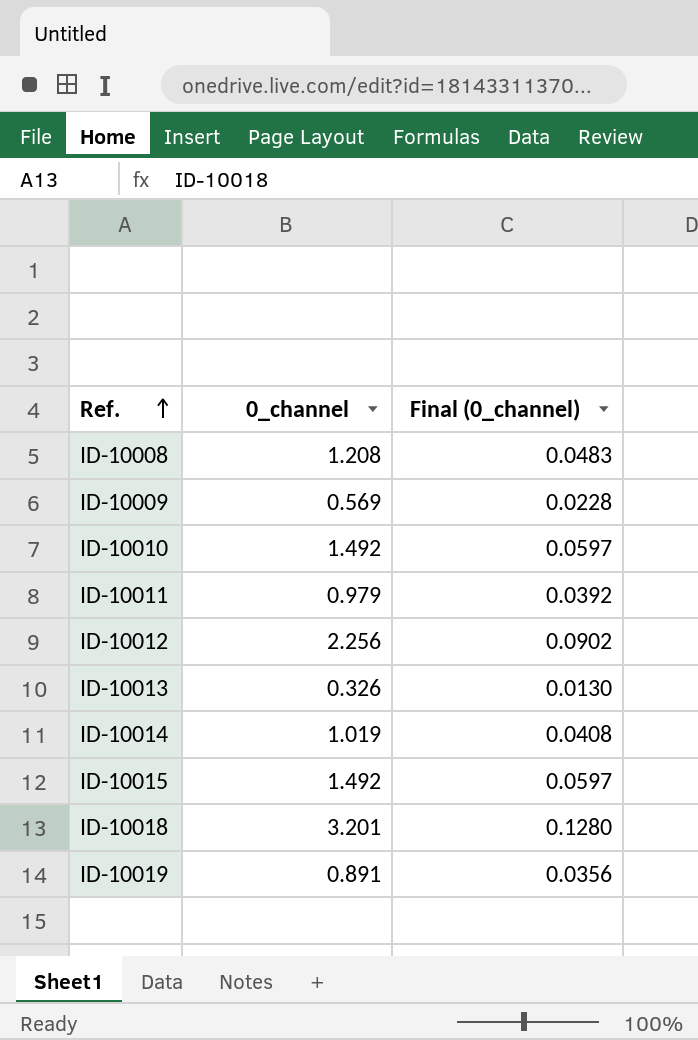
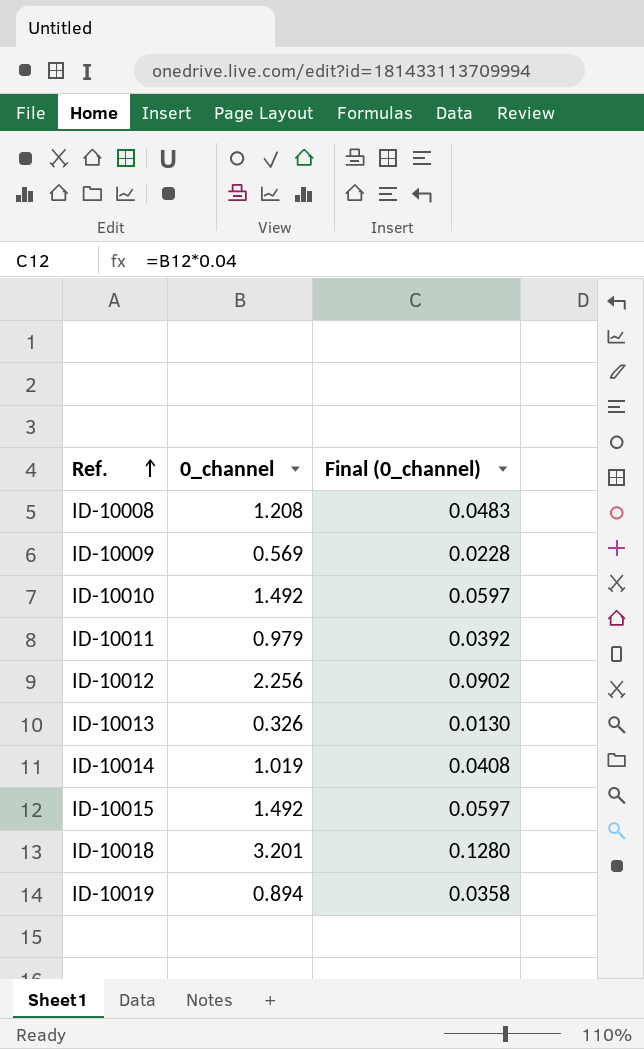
ID-10019 | 0_channel: 0.891 -> 0.894
ID-10019 | Final (0_channel): 0.0356 -> 0.0358

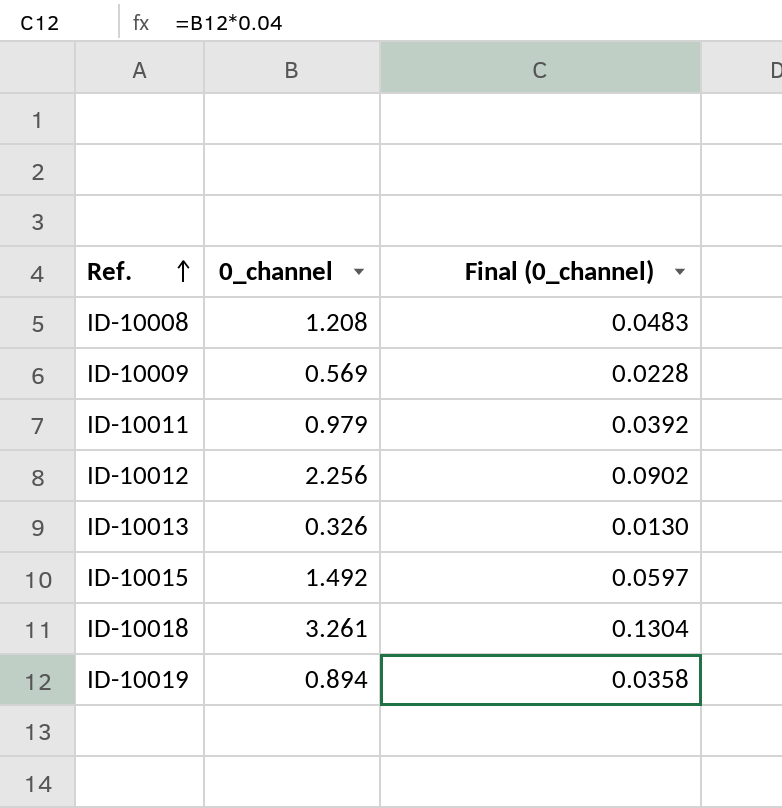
row ID-10010: 1.492 | 0.0597 -> none
row ID-10014: 1.019 | 0.0408 -> none
ID-10018 | 0_channel: 3.201 -> 3.261
ID-10018 | Final (0_channel): 0.1280 -> 0.1304

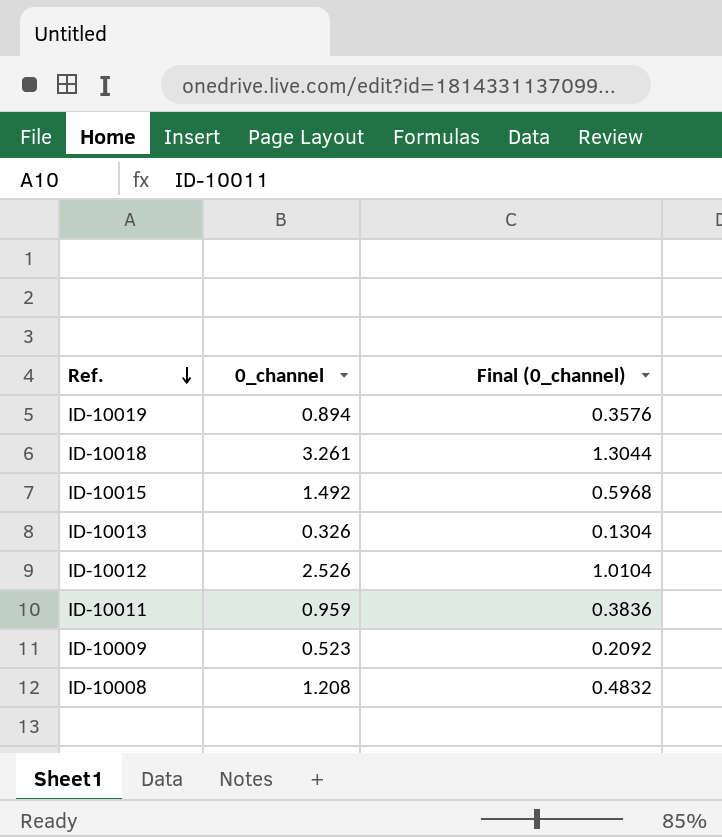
row order: Ref. ascending -> Ref. descending
column Final (0_channel) | formula: [0_channel] * 0.04 -> [0_channel] * 0.4
ID-10012 | 0_channel: 2.256 -> 2.526
ID-10011 | 0_channel: 0.979 -> 0.959
ID-10009 | 0_channel: 0.569 -> 0.523

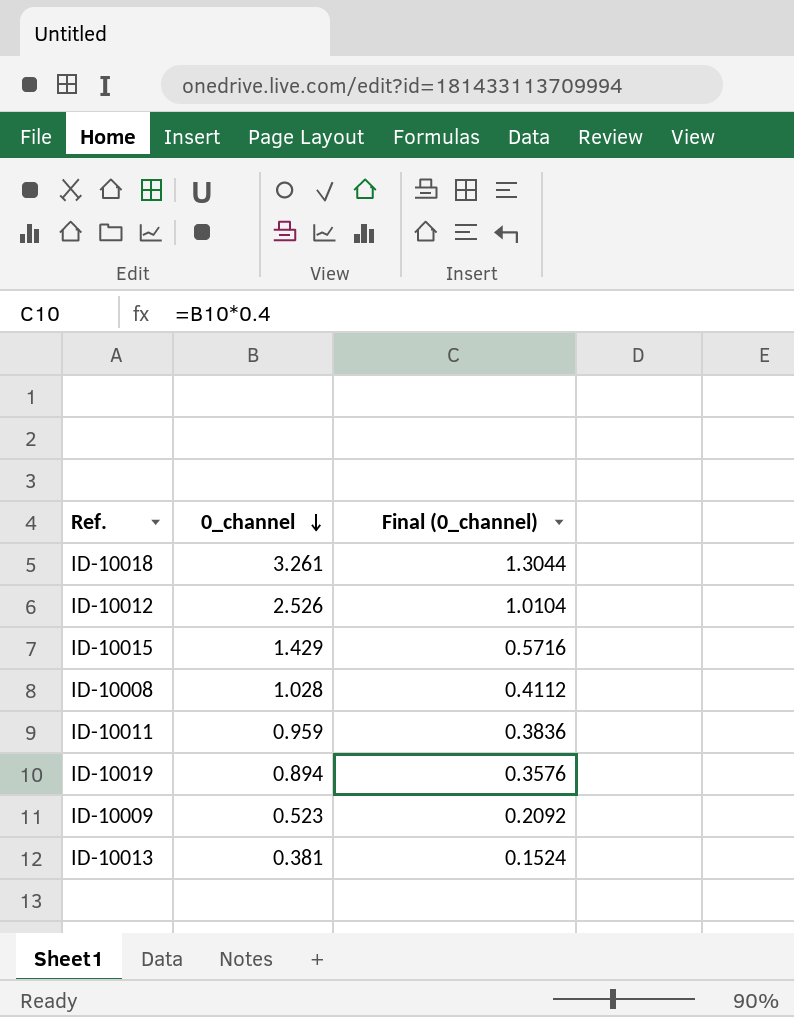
row order: Ref. descending -> 0_channel descending
ID-10015 | 0_channel: 1.492 -> 1.429
ID-10015 | Final (0_channel): 0.5968 -> 0.5716
ID-10008 | 0_channel: 1.208 -> 1.028
ID-10008 | Final (0_channel): 0.4832 -> 0.4112
ID-10013 | 0_channel: 0.326 -> 0.381
ID-10013 | Final (0_channel): 0.1304 -> 0.1524

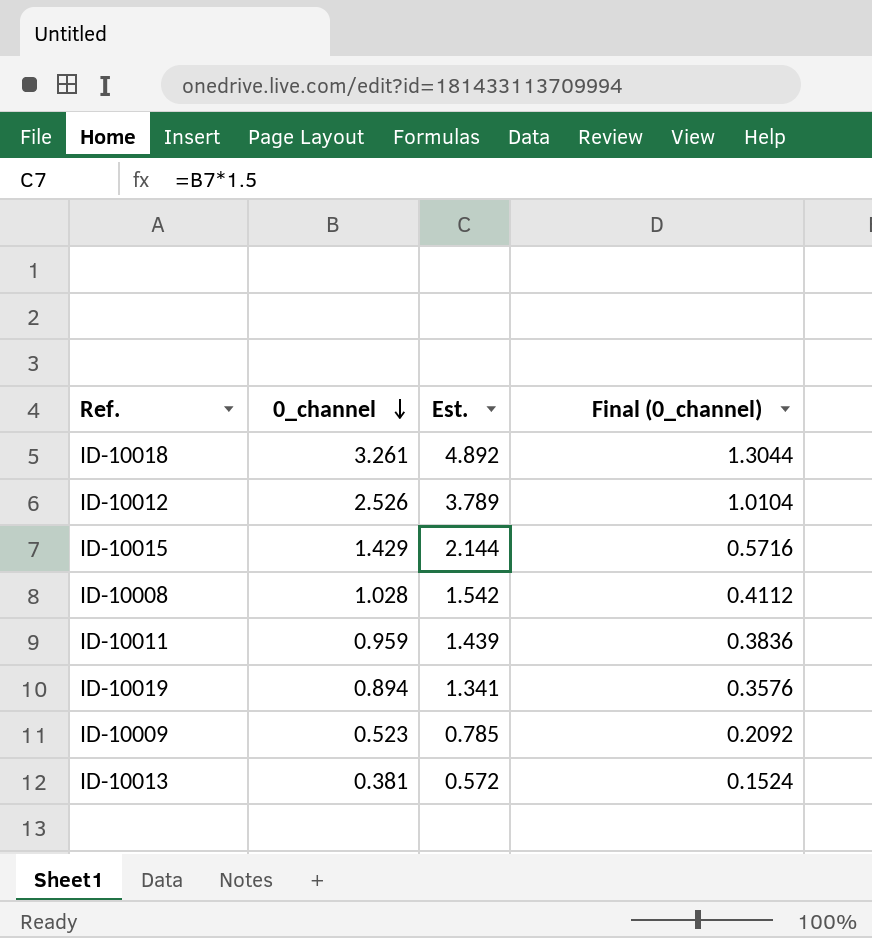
column Est. | formula: none -> [0_channel] * 1.5

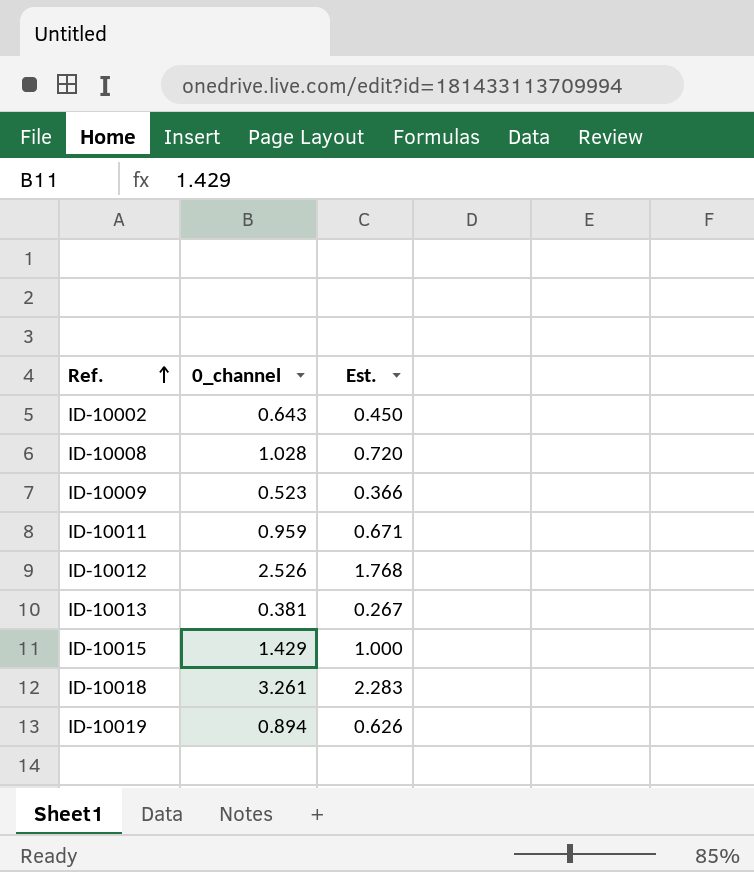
row order: 0_channel descending -> Ref. ascending
column Final (0_channel) | formula: [0_channel] * 0.4 -> none
column Est. | formula: [0_channel] * 1.5 -> [0_channel] * 0.7
row ID-10002: none -> 0.643 | 0.450

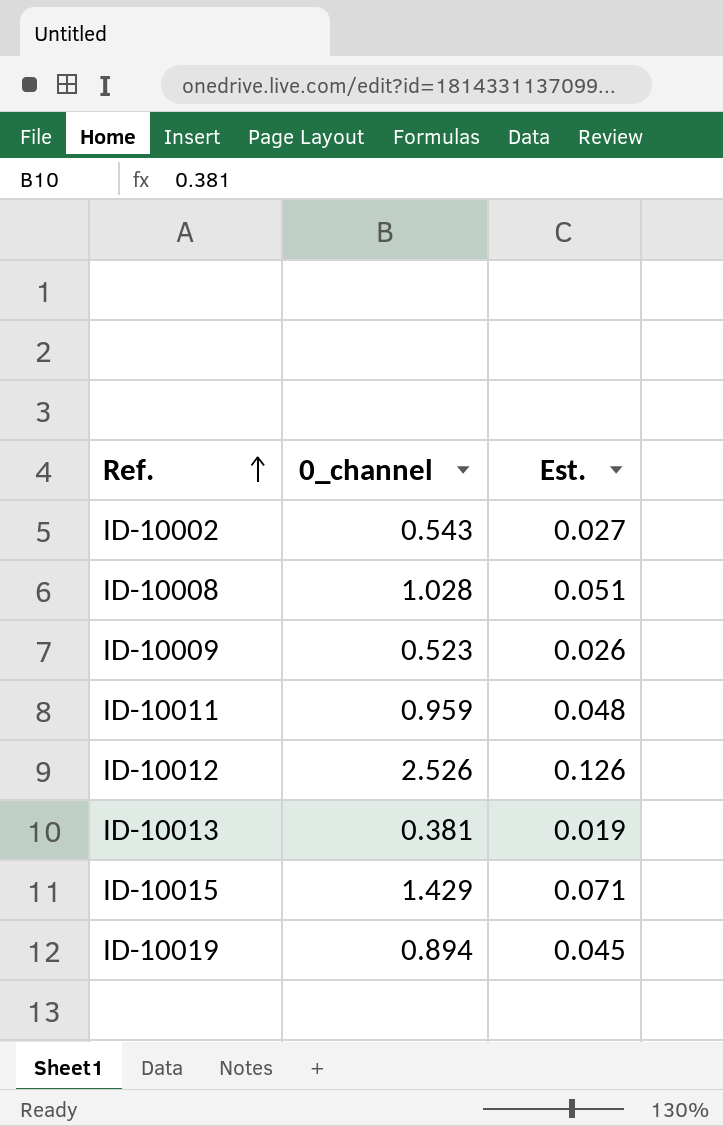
column Est. | formula: [0_channel] * 0.7 -> [0_channel] * 0.05
row ID-10018: 3.261 | 2.283 -> none
ID-10002 | 0_channel: 0.643 -> 0.543

